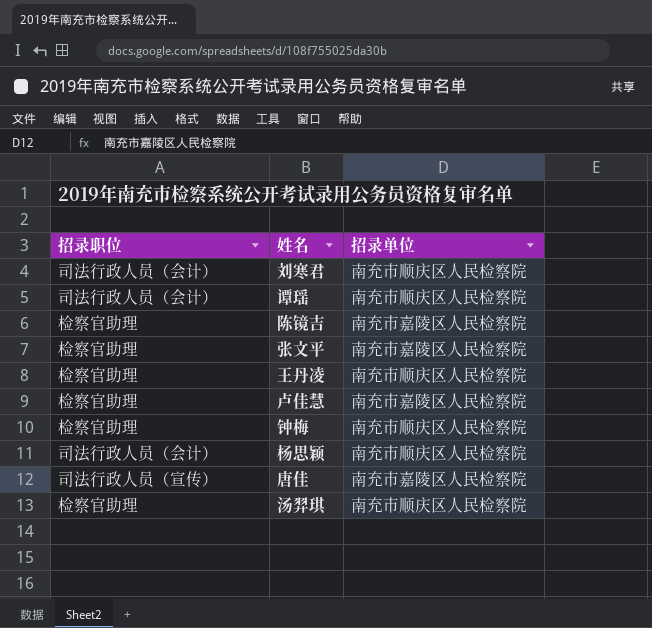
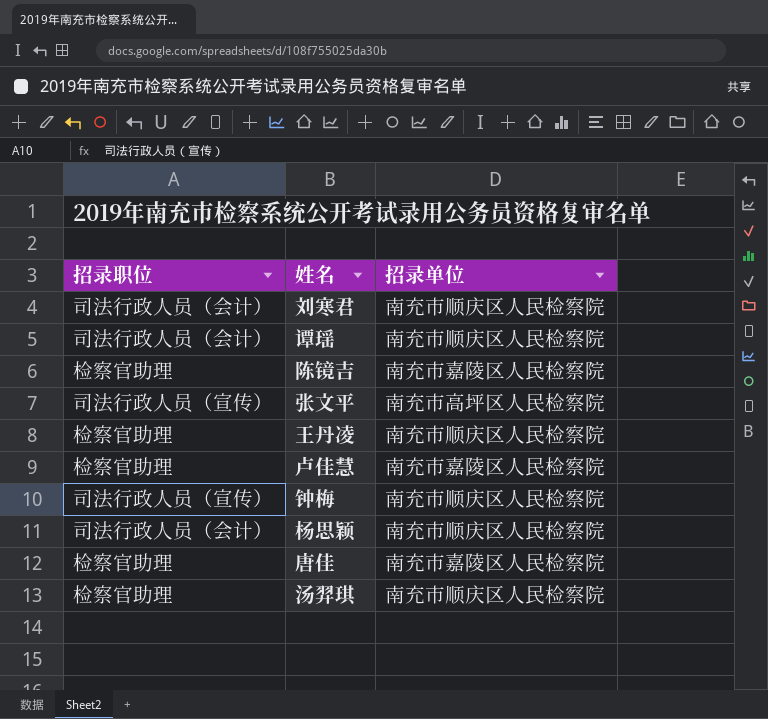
张文平 | 招录职位: 检察官助理 -> 司法行政人员（宣传）
张文平 | 招录单位: 南充市嘉陵区人民检察院 -> 南充市高坪区人民检察院
钟梅 | 招录职位: 检察官助理 -> 司法行政人员（宣传）
唐佳 | 招录职位: 司法行政人员（宣传） -> 检察官助理

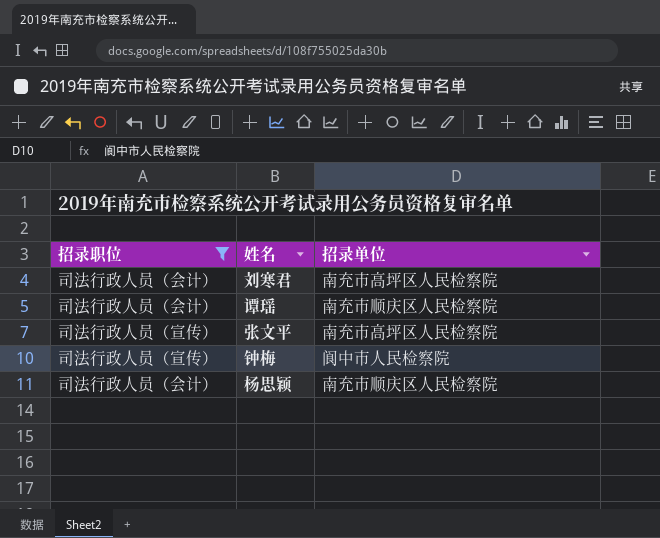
filter: none -> 招录职位 != 检察官助理
刘寒君 | 招录单位: 南充市顺庆区人民检察院 -> 南充市高坪区人民检察院
钟梅 | 招录单位: 南充市顺庆区人民检察院 -> 阆中市人民检察院

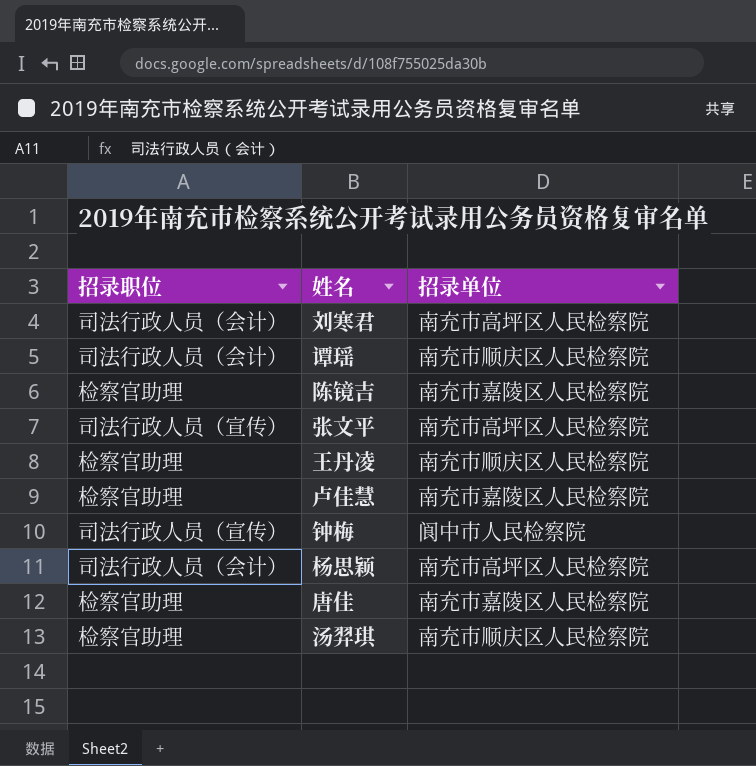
filter: 招录职位 != 检察官助理 -> none
杨思颖 | 招录单位: 南充市顺庆区人民检察院 -> 南充市高坪区人民检察院

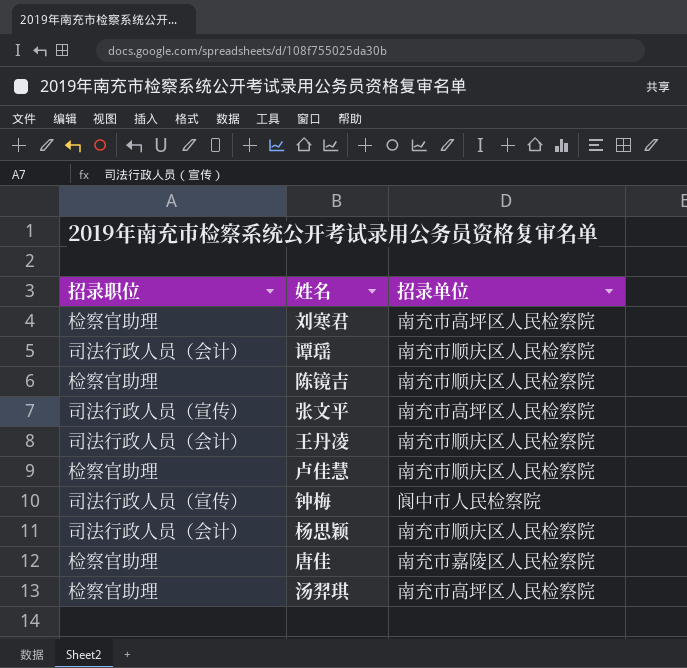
刘寒君 | 招录职位: 司法行政人员（会计） -> 检察官助理
陈镜吉 | 招录单位: 南充市嘉陵区人民检察院 -> 南充市顺庆区人民检察院
王丹凌 | 招录职位: 检察官助理 -> 司法行政人员（会计）
卢佳慧 | 招录单位: 南充市嘉陵区人民检察院 -> 南充市顺庆区人民检察院
杨思颖 | 招录单位: 南充市高坪区人民检察院 -> 南充市顺庆区人民检察院
汤羿琪 | 招录单位: 南充市顺庆区人民检察院 -> 南充市高坪区人民检察院

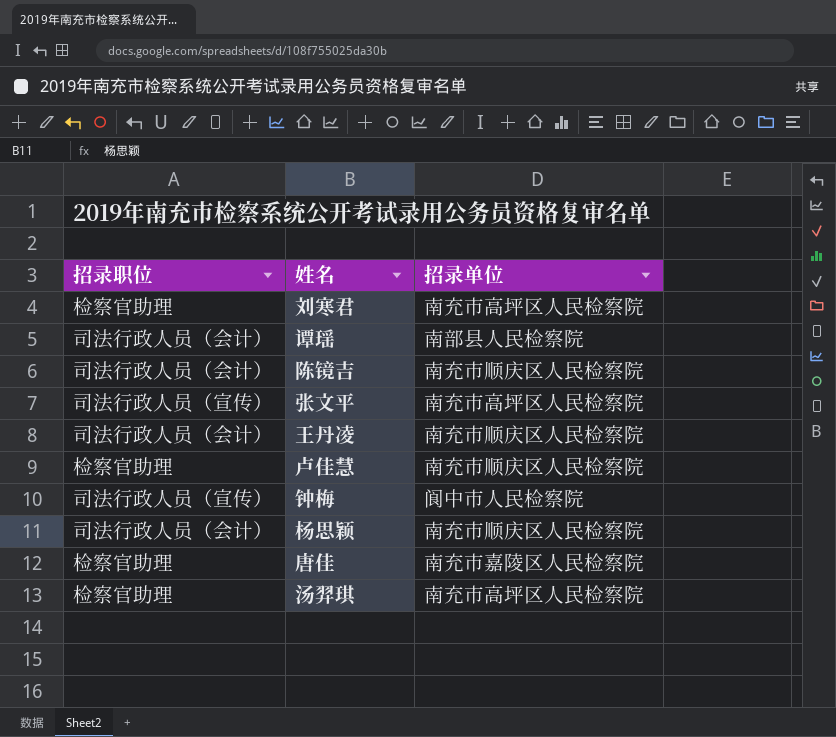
谭瑶 | 招录单位: 南充市顺庆区人民检察院 -> 南部县人民检察院
陈镜吉 | 招录职位: 检察官助理 -> 司法行政人员（会计）

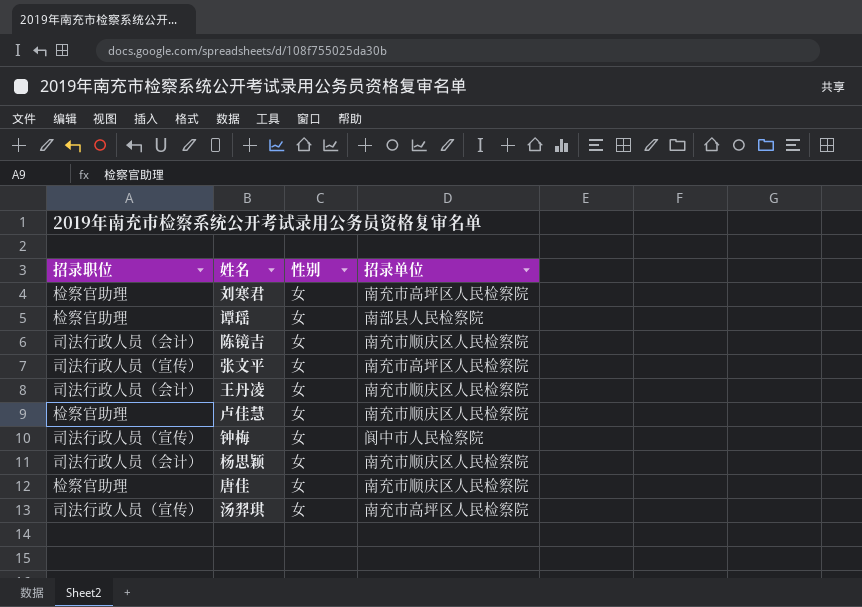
column 性别 | position: none -> 3
谭瑶 | 招录职位: 司法行政人员（会计） -> 检察官助理
唐佳 | 招录单位: 南充市嘉陵区人民检察院 -> 南充市顺庆区人民检察院
汤羿琪 | 招录职位: 检察官助理 -> 司法行政人员（宣传）

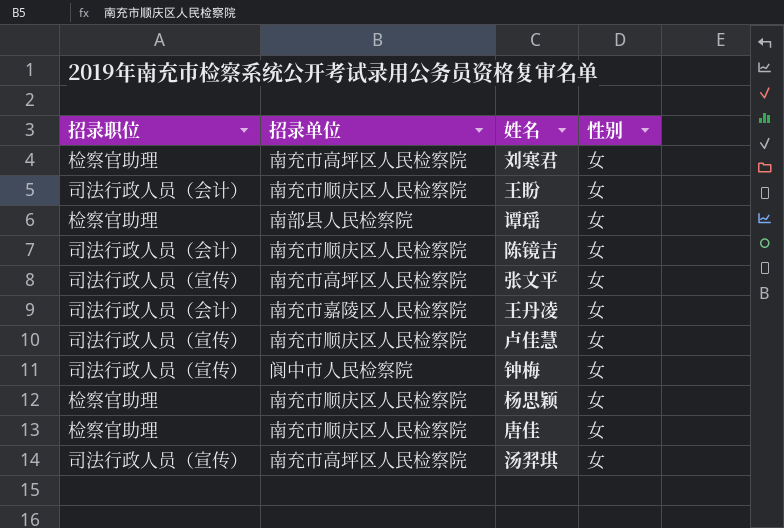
column 招录单位 | position: 4 -> 2
row 王盼: none -> 司法行政人员（会计） | 南充市顺庆区人民检察院 | 女
王丹凌 | 招录单位: 南充市顺庆区人民检察院 -> 南充市嘉陵区人民检察院
卢佳慧 | 招录职位: 检察官助理 -> 司法行政人员（宣传）
杨思颖 | 招录职位: 司法行政人员（会计） -> 检察官助理

